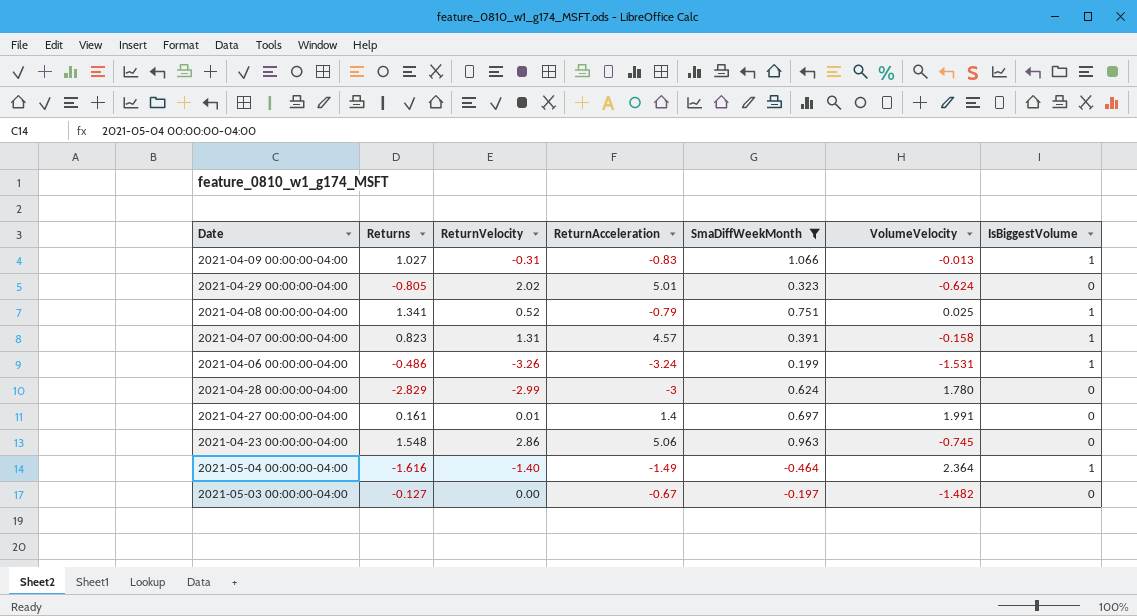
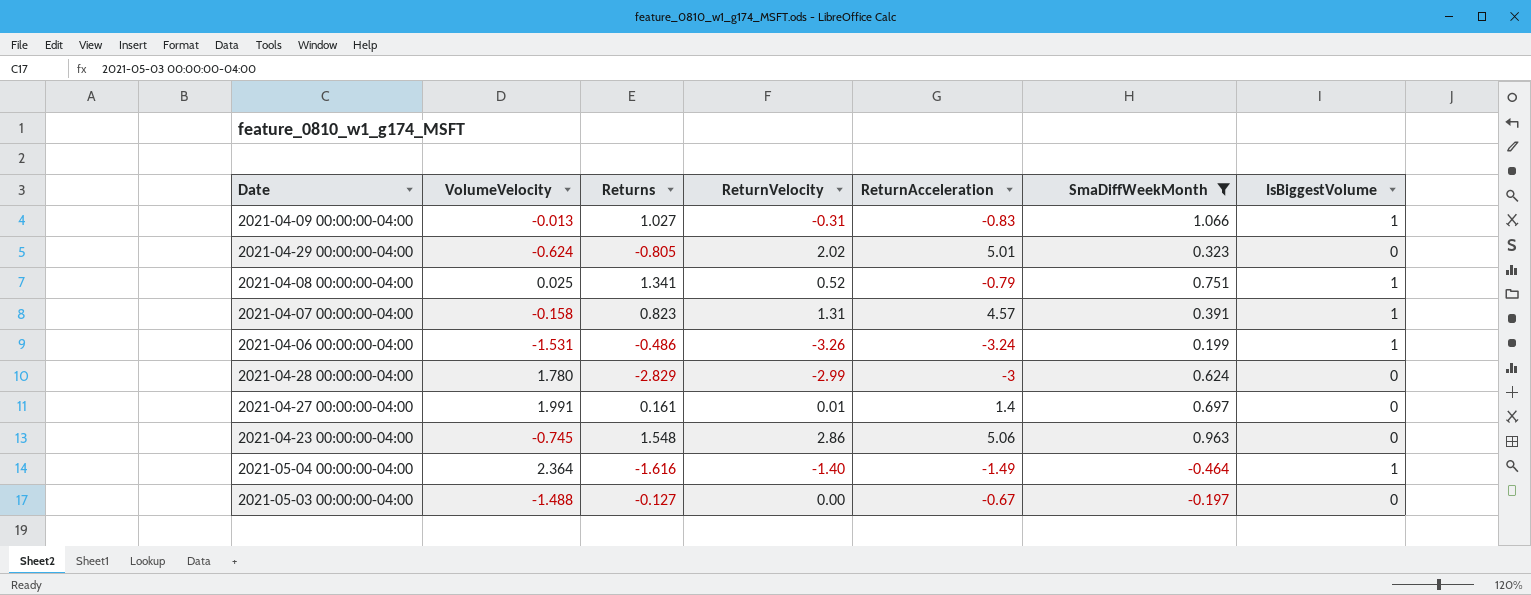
column VolumeVelocity | position: 6 -> 2
2021-05-03 00:00:00-04:00 | VolumeVelocity: -1.482 -> -1.488

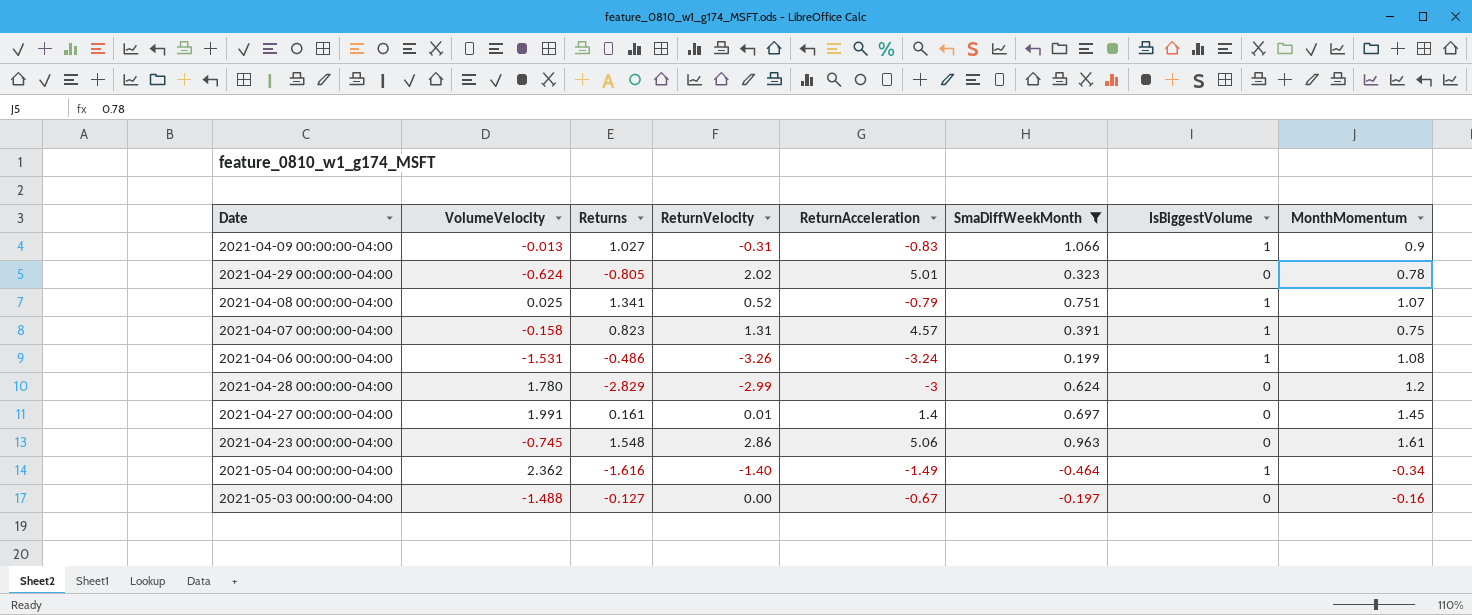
column MonthMomentum | position: none -> 8
2021-05-04 00:00:00-04:00 | VolumeVelocity: 2.364 -> 2.362

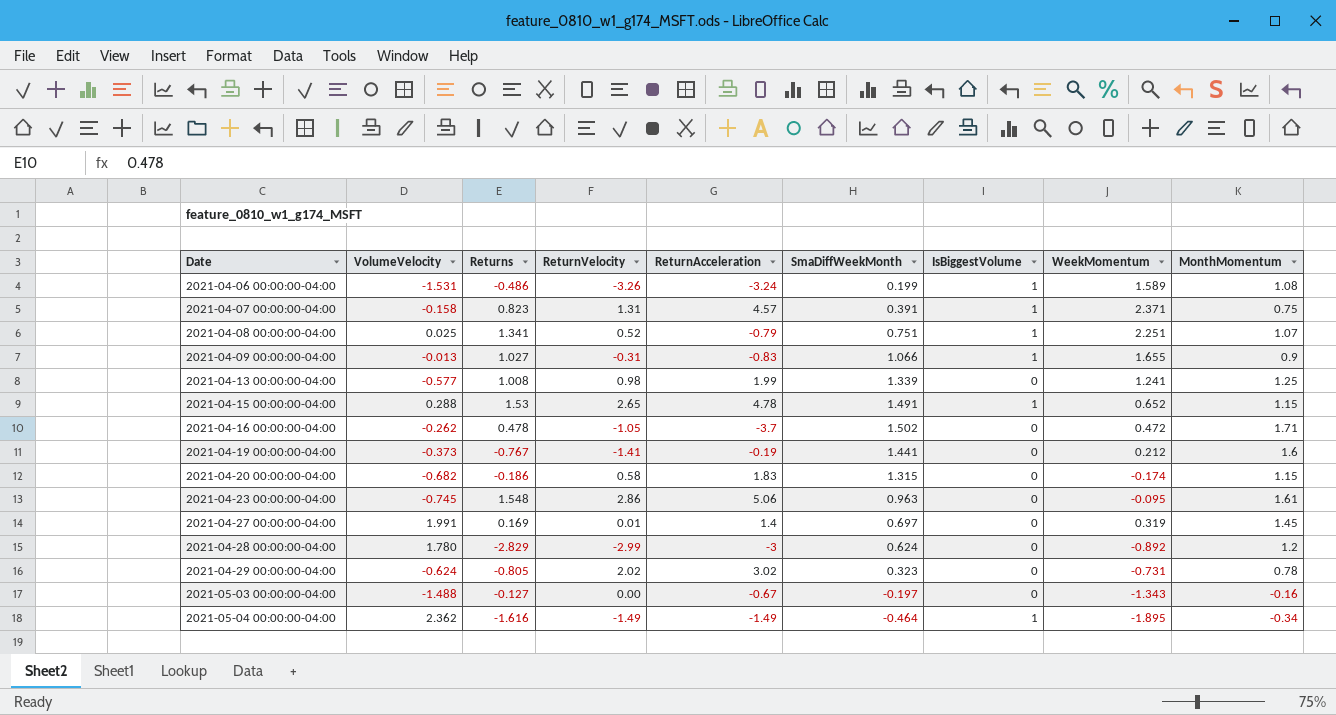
filter: SmaDiffWeekMonth <= 1.066 -> none
row order: none -> Date ascending
column WeekMomentum | position: none -> 8
2021-04-27 00:00:00-04:00 | Returns: 0.161 -> 0.169
2021-04-29 00:00:00-04:00 | ReturnAcceleration: 5.01 -> 3.02
2021-05-04 00:00:00-04:00 | ReturnVelocity: -1.40 -> -1.49

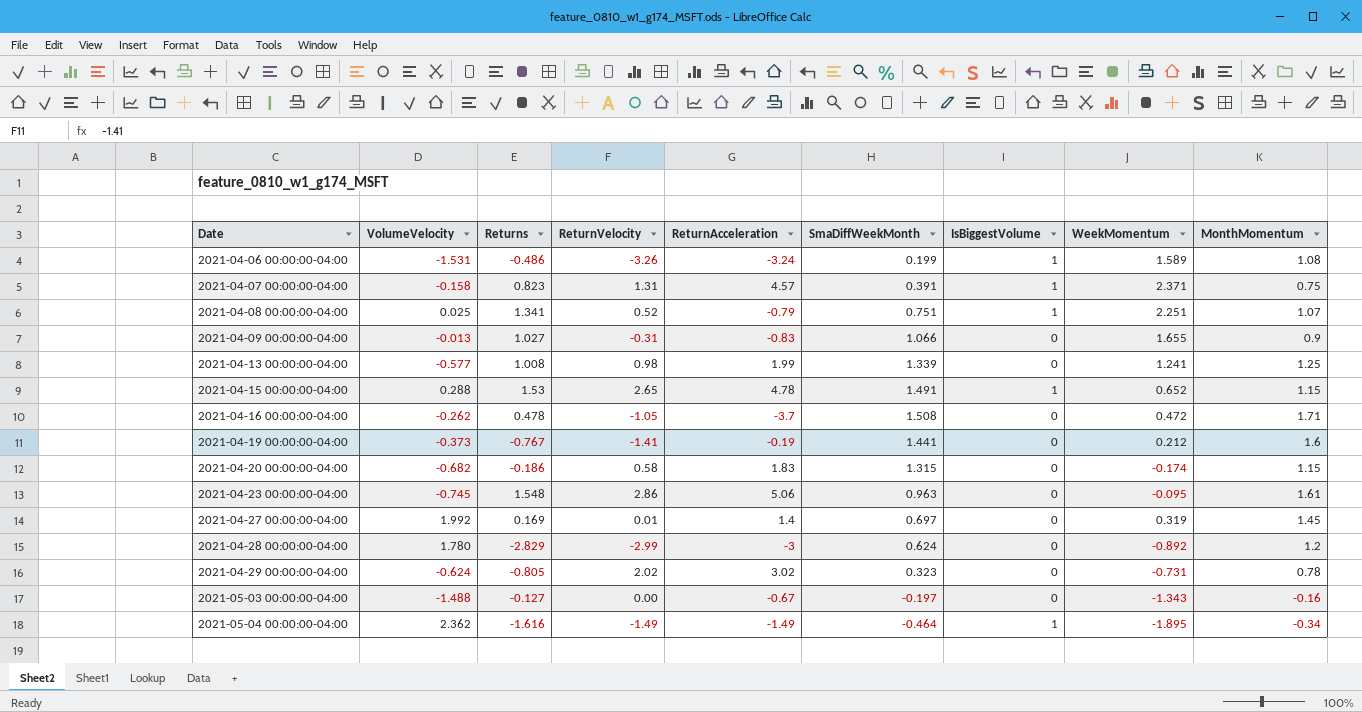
2021-04-09 00:00:00-04:00 | IsBiggestVolume: 1 -> 0
2021-04-16 00:00:00-04:00 | SmaDiffWeekMonth: 1.502 -> 1.508
2021-04-27 00:00:00-04:00 | VolumeVelocity: 1.991 -> 1.992

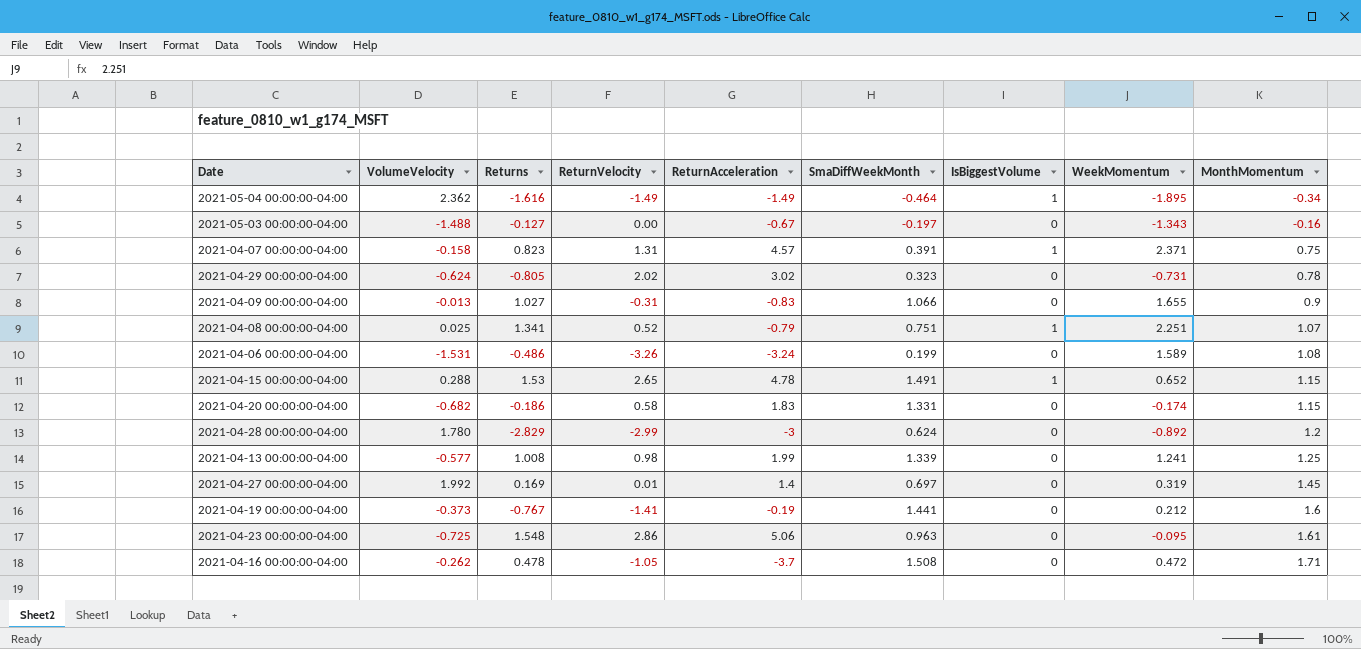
row order: Date ascending -> MonthMomentum ascending
2021-04-06 00:00:00-04:00 | IsBiggestVolume: 1 -> 0
2021-04-20 00:00:00-04:00 | SmaDiffWeekMonth: 1.315 -> 1.331
2021-04-23 00:00:00-04:00 | VolumeVelocity: -0.745 -> -0.725

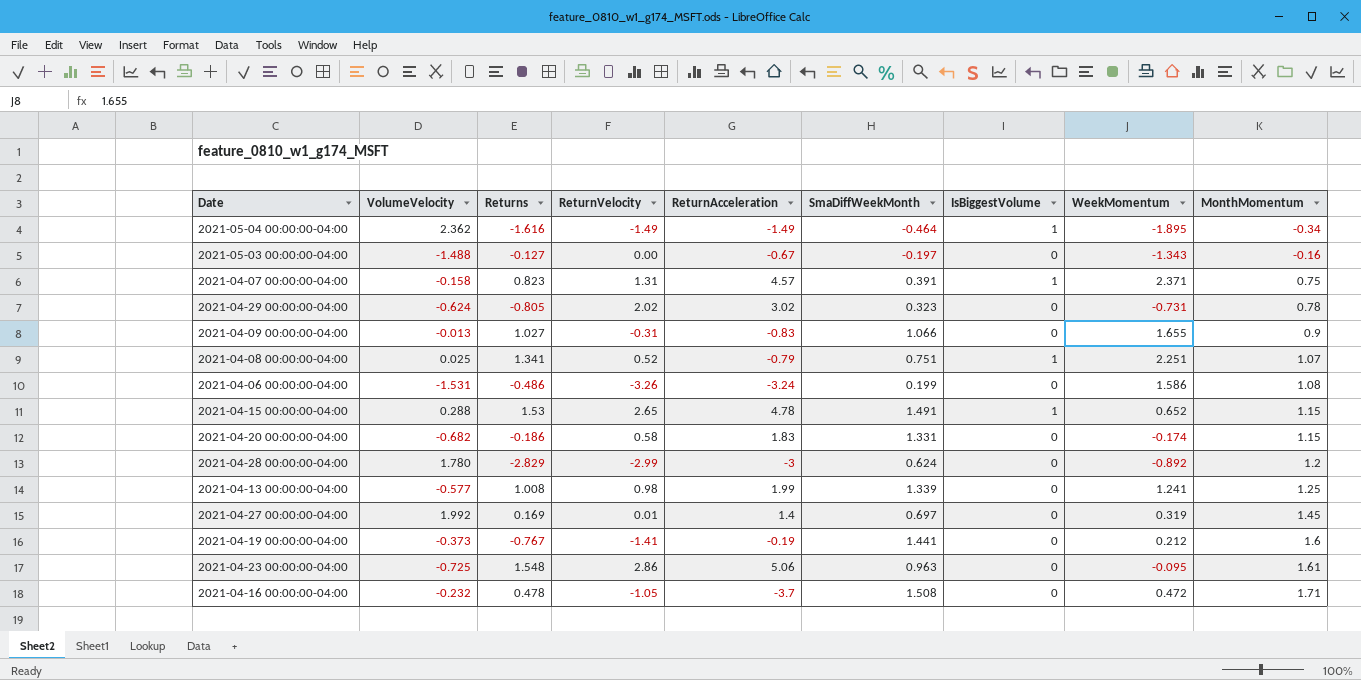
2021-04-06 00:00:00-04:00 | WeekMomentum: 1.589 -> 1.586
2021-04-16 00:00:00-04:00 | VolumeVelocity: -0.262 -> -0.232

